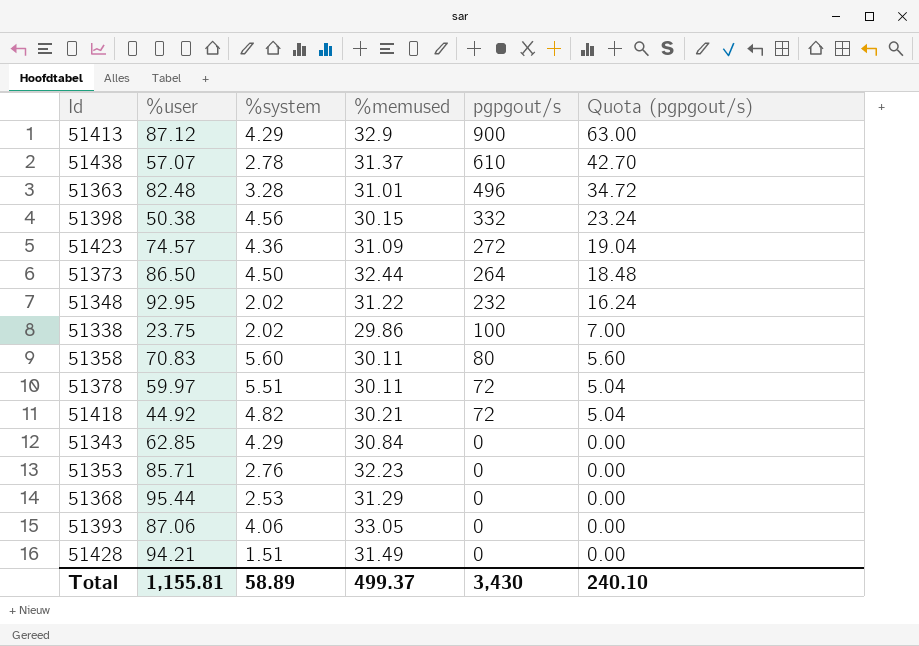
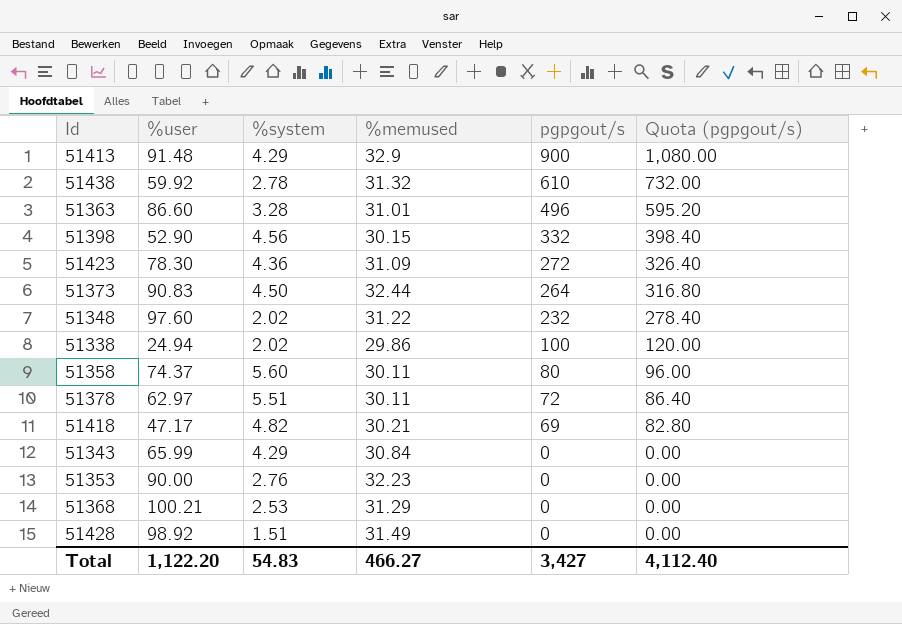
column Quota (pgpgout/s) | formula: [pgpgout/s] * 0.07 -> [pgpgout/s] * 1.2
row 51393: 87.06 | 4.06 | 33.05 | 0 | 0.00 -> none
51413 | %user: 87.12 -> 91.48
51438 | %user: 57.07 -> 59.92
51438 | %memused: 31.37 -> 31.32
51363 | %user: 82.48 -> 86.60
51398 | %user: 50.38 -> 52.90
51423 | %user: 74.57 -> 78.30
51373 | %user: 86.50 -> 90.83
51348 | %user: 92.95 -> 97.60
51338 | %user: 23.75 -> 24.94
51358 | %user: 70.83 -> 74.37
51378 | %user: 59.97 -> 62.97
51418 | %user: 44.92 -> 47.17
51418 | pgpgout/s: 72 -> 69
51343 | %user: 62.85 -> 65.99
51353 | %user: 85.71 -> 90.00
51368 | %user: 95.44 -> 100.21
51428 | %user: 94.21 -> 98.92
Total | %user: 1,155.81 -> 1,122.20
Total | %system: 58.89 -> 54.83
Total | %memused: 499.37 -> 466.27
Total | pgpgout/s: 3,430 -> 3,427
Total | Quota (pgpgout/s): 240.10 -> 4,112.40

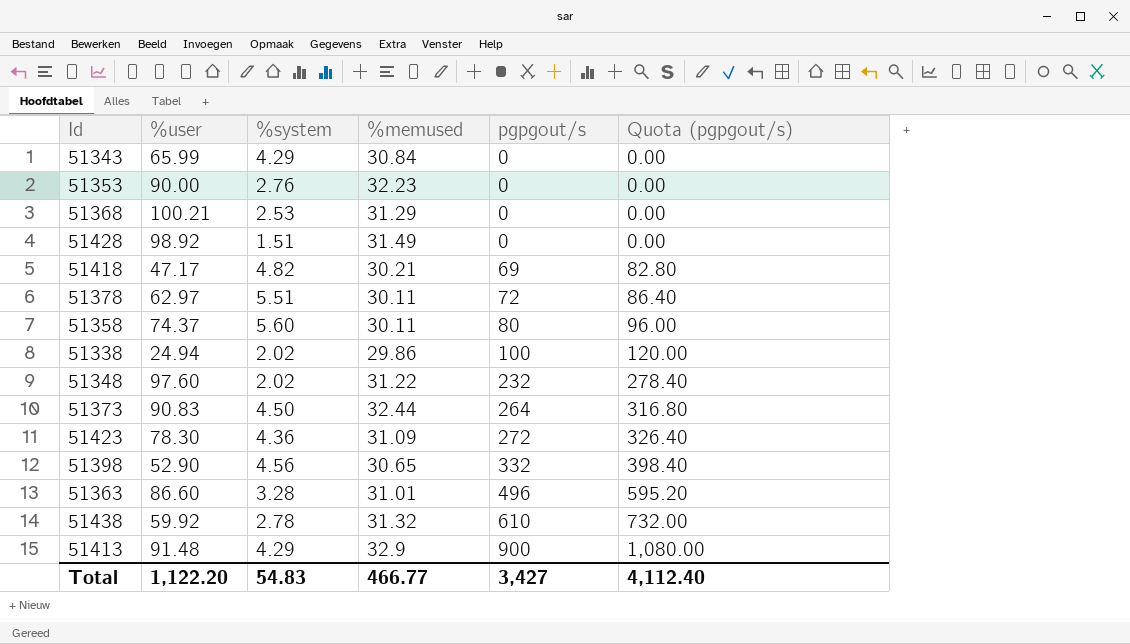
row order: pgpgout/s descending -> pgpgout/s ascending
51398 | %memused: 30.15 -> 30.65
Total | %memused: 466.27 -> 466.77

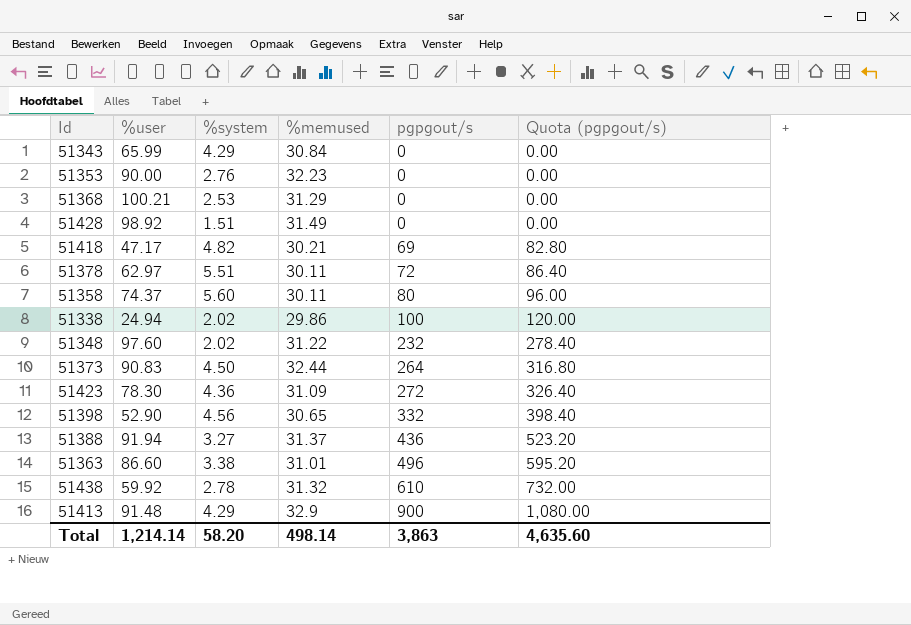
row 51388: none -> 91.94 | 3.27 | 31.37 | 436 | 523.20
51363 | %system: 3.28 -> 3.38
Total | %user: 1,122.20 -> 1,214.14
Total | %system: 54.83 -> 58.20
Total | %memused: 466.77 -> 498.14
Total | pgpgout/s: 3,427 -> 3,863
Total | Quota (pgpgout/s): 4,112.40 -> 4,635.60

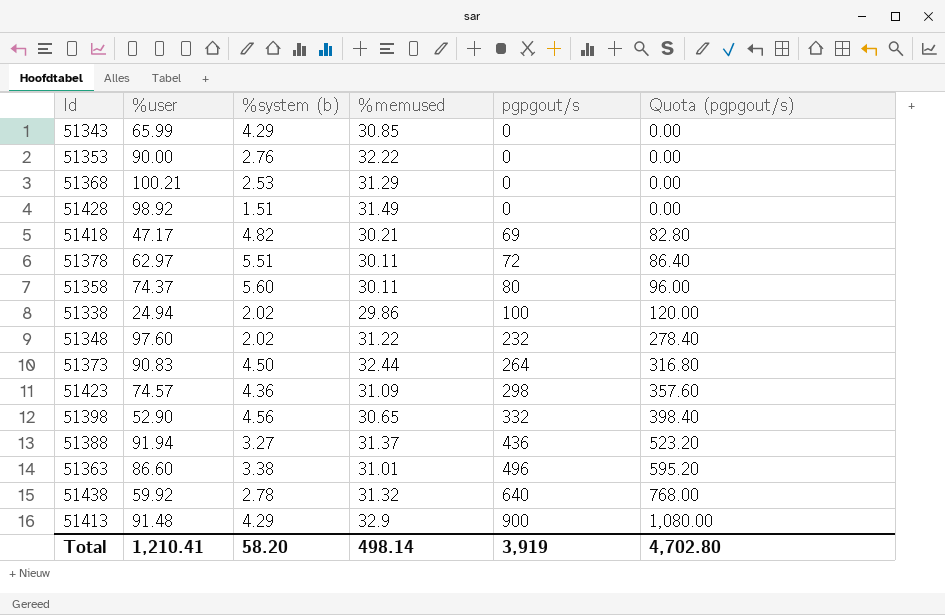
column name: %system -> %system (b)
51343 | %memused: 30.84 -> 30.85
51353 | %memused: 32.23 -> 32.22
51423 | %user: 78.30 -> 74.57
51423 | pgpgout/s: 272 -> 298
51423 | Quota (pgpgout/s): 326.40 -> 357.60
51438 | pgpgout/s: 610 -> 640
51438 | Quota (pgpgout/s): 732.00 -> 768.00
Total | %user: 1,214.14 -> 1,210.41
Total | pgpgout/s: 3,863 -> 3,919
Total | Quota (pgpgout/s): 4,635.60 -> 4,702.80

